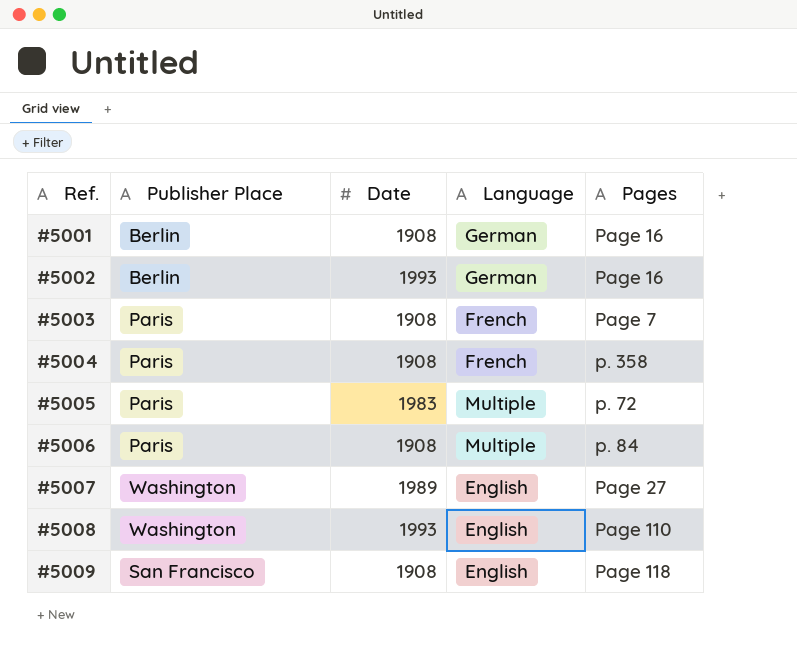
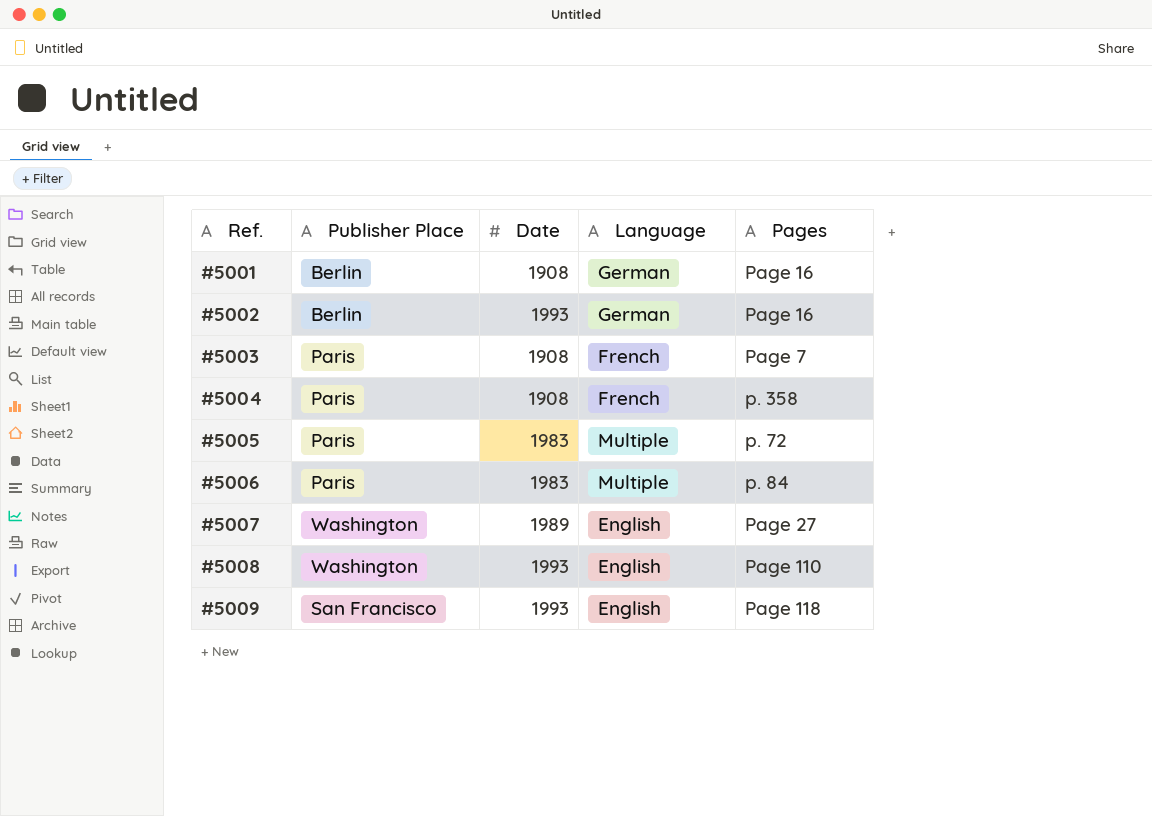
#5006 | Date: 1908 -> 1983
#5009 | Date: 1908 -> 1993

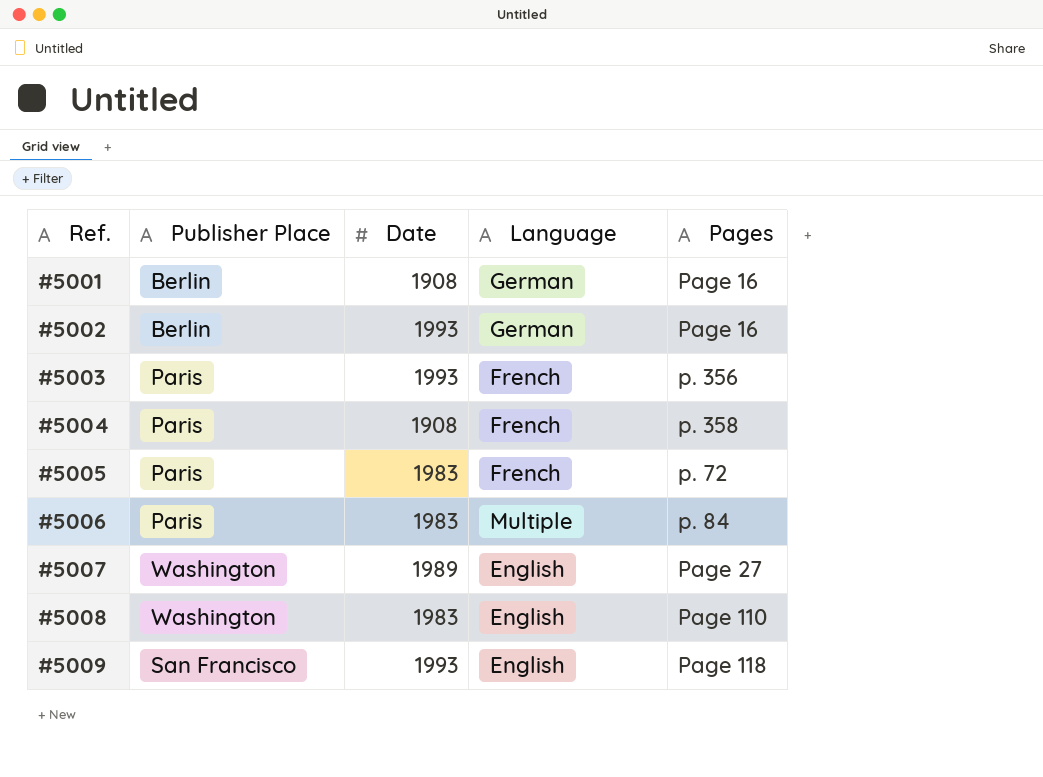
#5003 | Date: 1908 -> 1993
#5003 | Pages: Page 7 -> p. 356
#5005 | Language: Multiple -> French
#5008 | Date: 1993 -> 1983

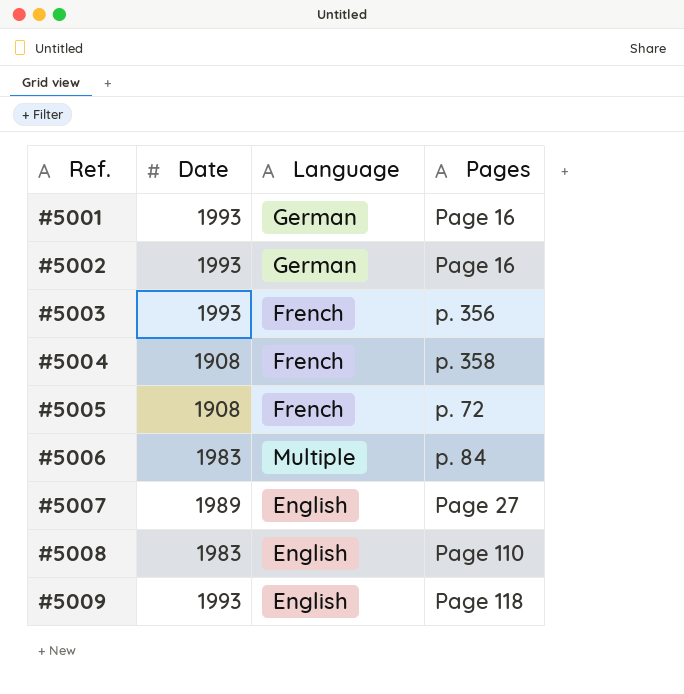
column Publisher Place | position: 2 -> none
#5001 | Date: 1908 -> 1993
#5005 | Date: 1983 -> 1908

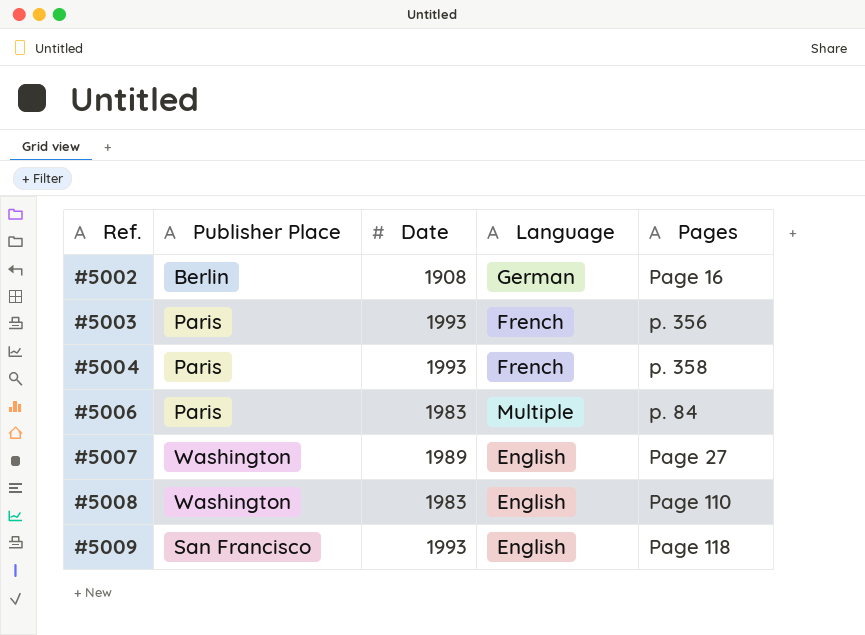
column Publisher Place | position: none -> 2
row #5001: 1993 | German | Page 16 -> none
row #5005: 1908 | French | p. 72 -> none
#5002 | Date: 1993 -> 1908
#5004 | Date: 1908 -> 1993

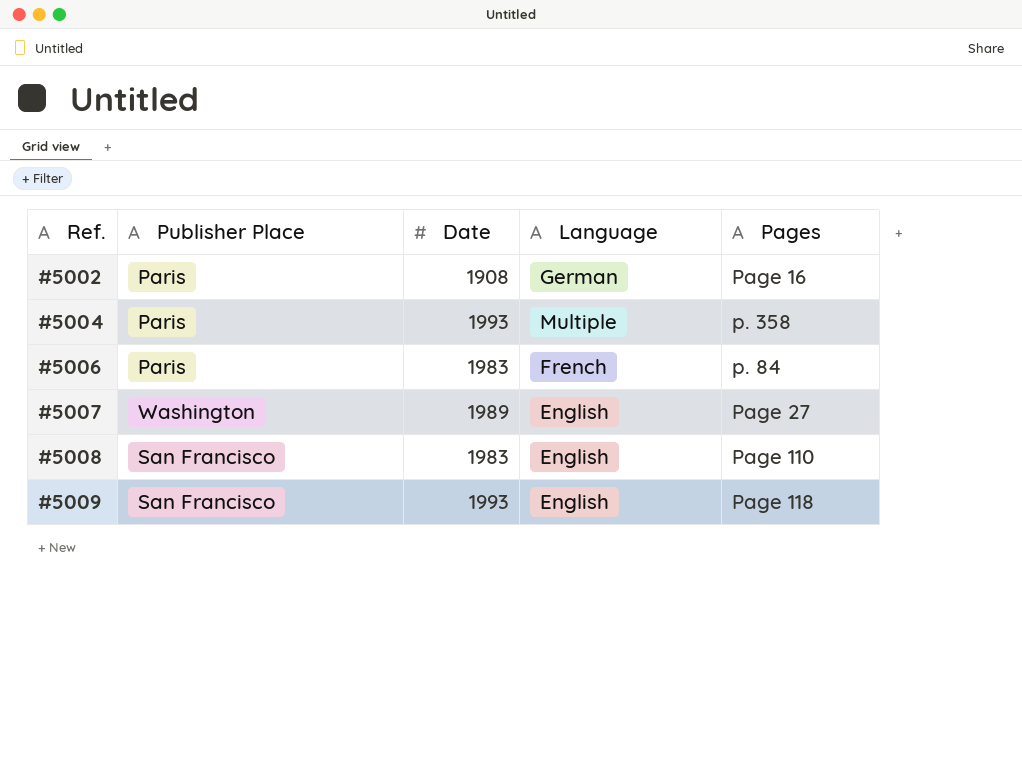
row #5003: Paris | 1993 | French | p. 356 -> none
#5002 | Publisher Place: Berlin -> Paris
#5004 | Language: French -> Multiple
#5006 | Language: Multiple -> French
#5008 | Publisher Place: Washington -> San Francisco

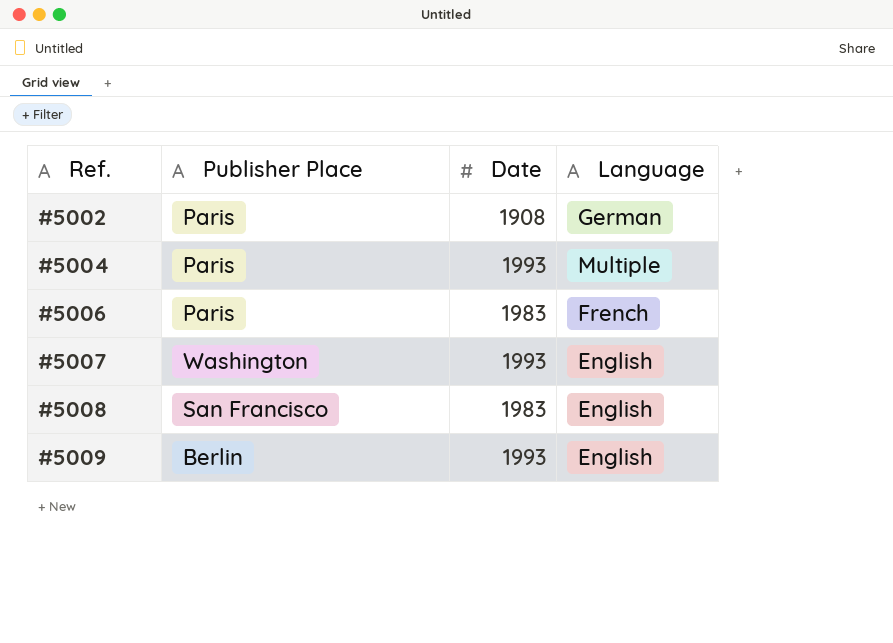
column Pages | position: 5 -> none
#5007 | Date: 1989 -> 1993
#5009 | Publisher Place: San Francisco -> Berlin

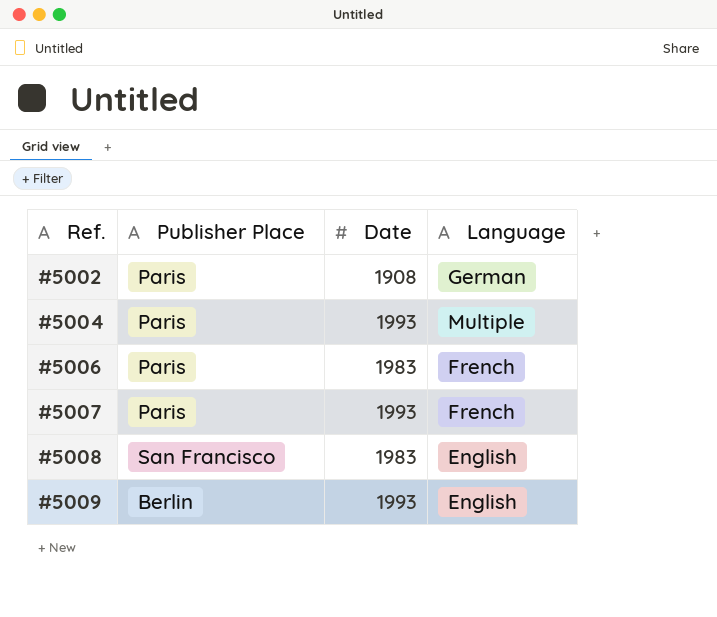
#5007 | Publisher Place: Washington -> Paris
#5007 | Language: English -> French

